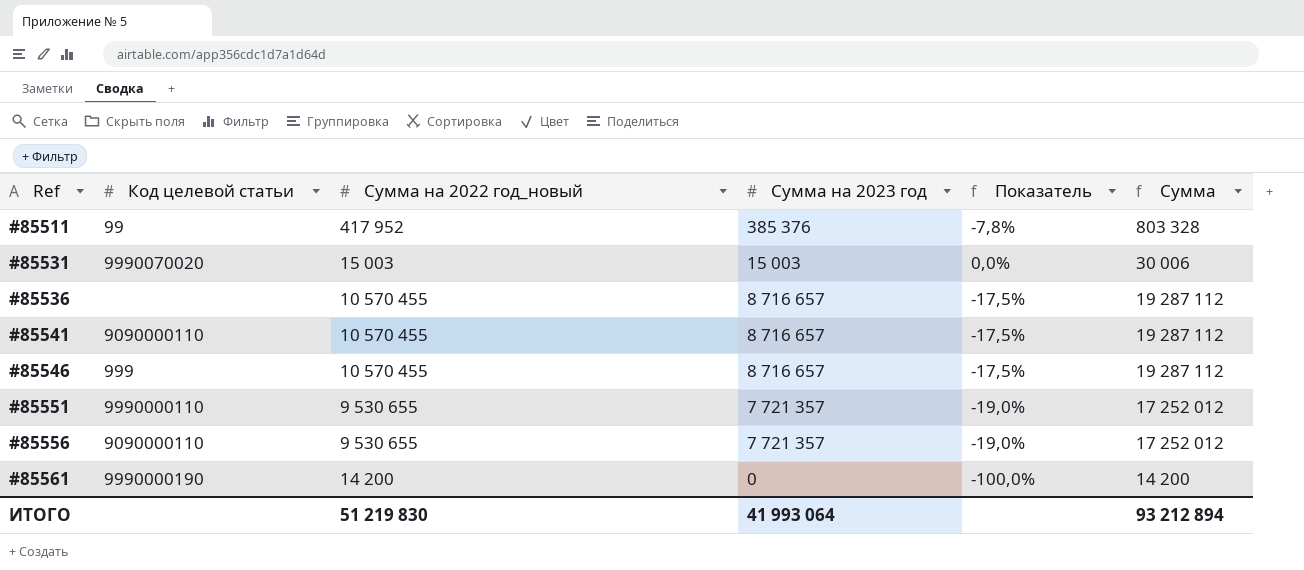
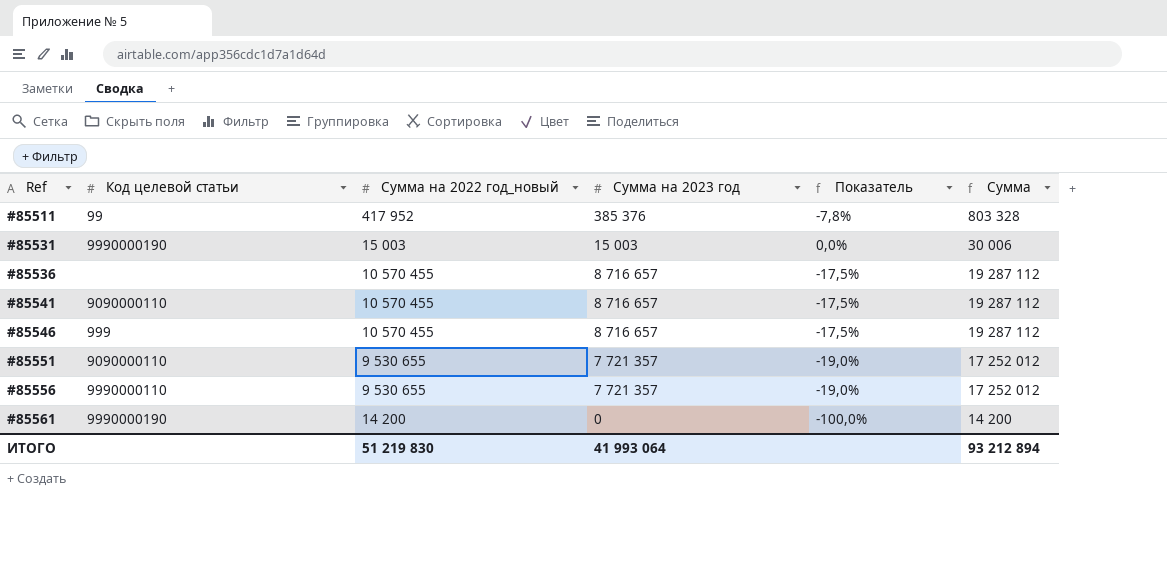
#85531 | Код целевой статьи: 9990070020 -> 9990000190
#85551 | Код целевой статьи: 9990000110 -> 9090000110
#85556 | Код целевой статьи: 9090000110 -> 9990000110

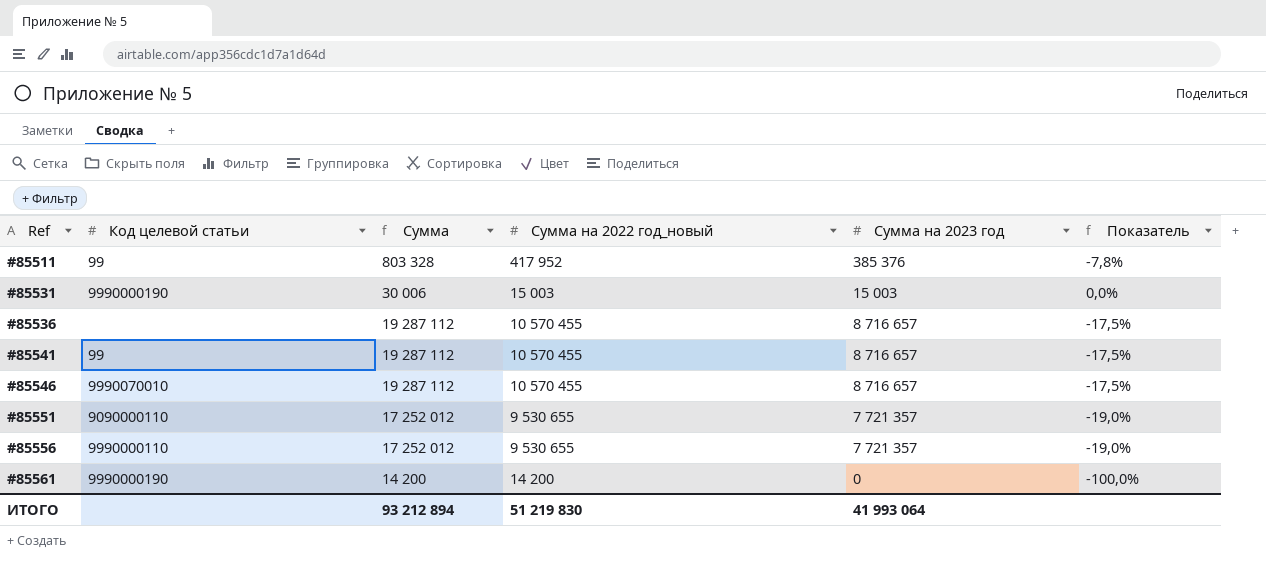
column Сумма | position: 6 -> 3
#85541 | Код целевой статьи: 9090000110 -> 99
#85546 | Код целевой статьи: 999 -> 9990070010

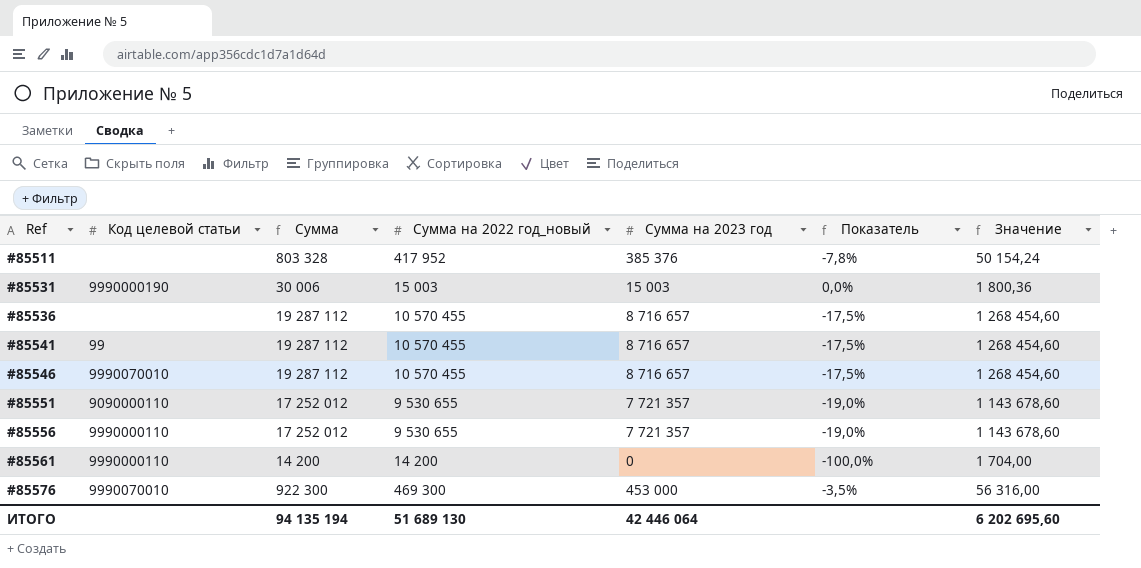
column Значение | formula: none -> [Сумма на 2022 год_новый] * 0,12
#85511 | Код целевой статьи: 99 -> none
#85561 | Код целевой статьи: 9990000190 -> 9990000110
row #85576: none -> 9990070010 | 922 300 | 469 300 | 453 000 | -3,5% | 56 316,00
ИТОГО | Сумма: 93 212 894 -> 94 135 194
ИТОГО | Сумма на 2022 год_новый: 51 219 830 -> 51 689 130
ИТОГО | Сумма на 2023 год: 41 993 064 -> 42 446 064

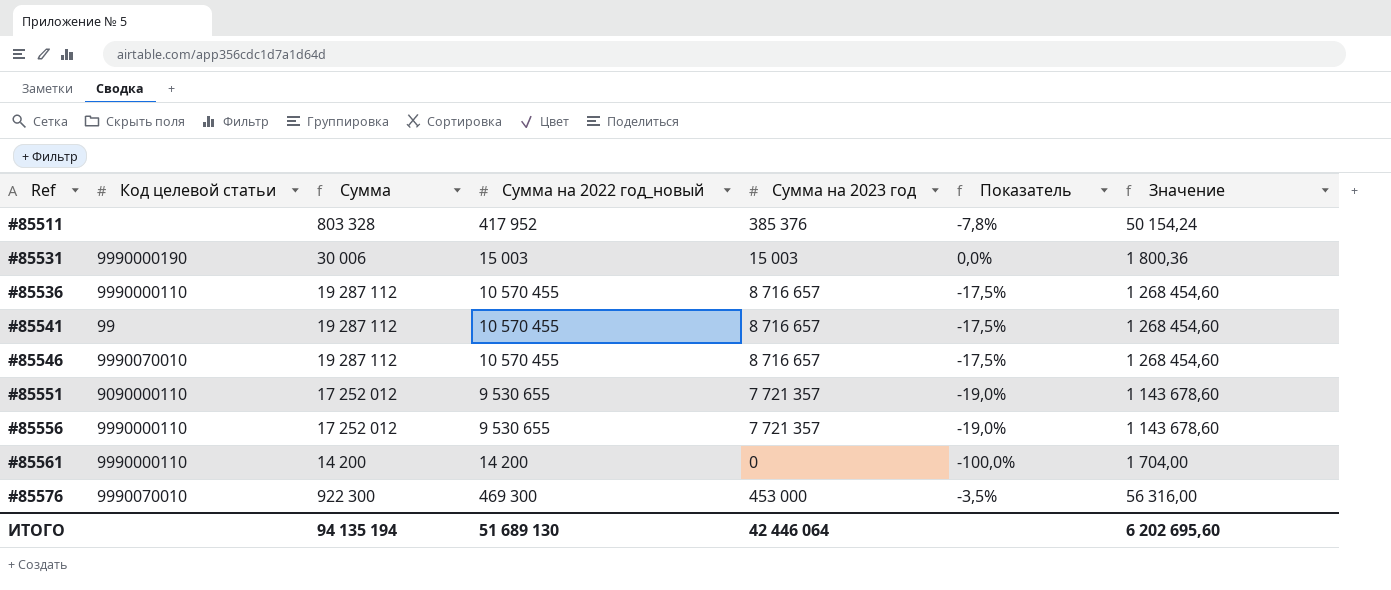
#85536 | Код целевой статьи: none -> 9990000110

